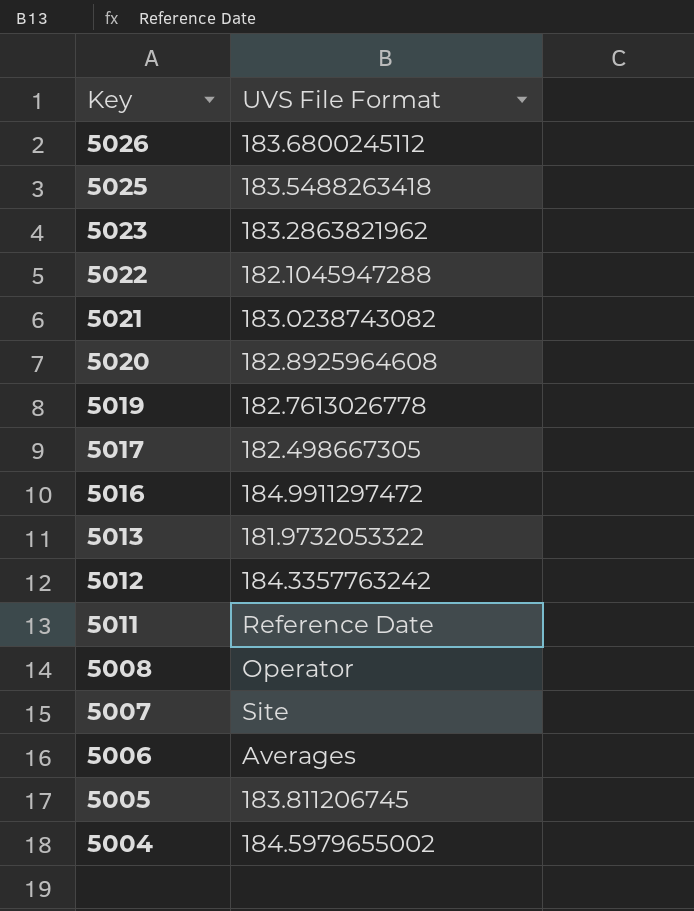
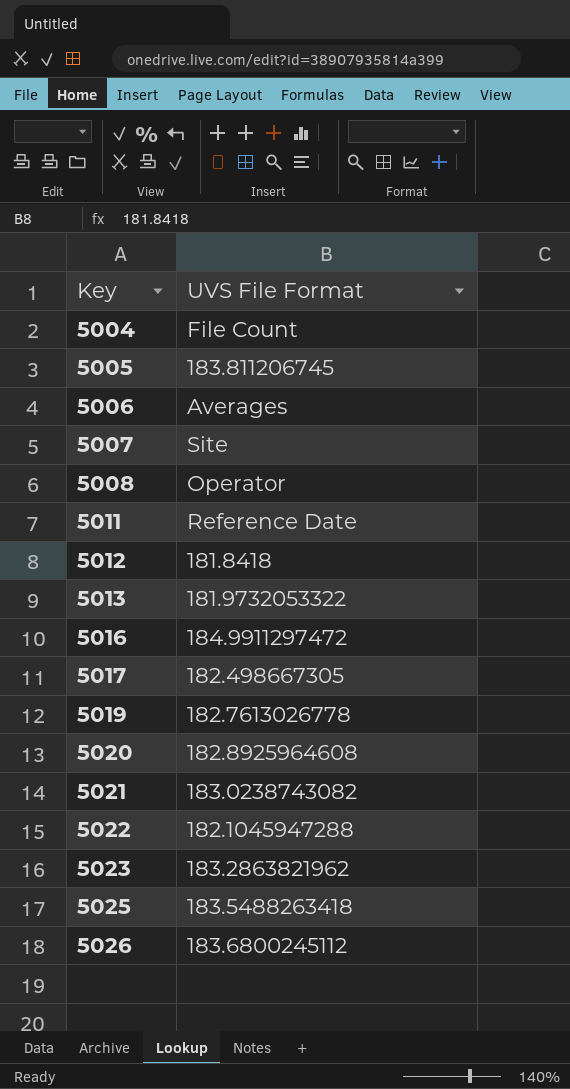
row order: Key descending -> Key ascending
5004 | UVS File Format: 184.5979655002 -> File Count
5012 | UVS File Format: 184.3357763242 -> 181.8418

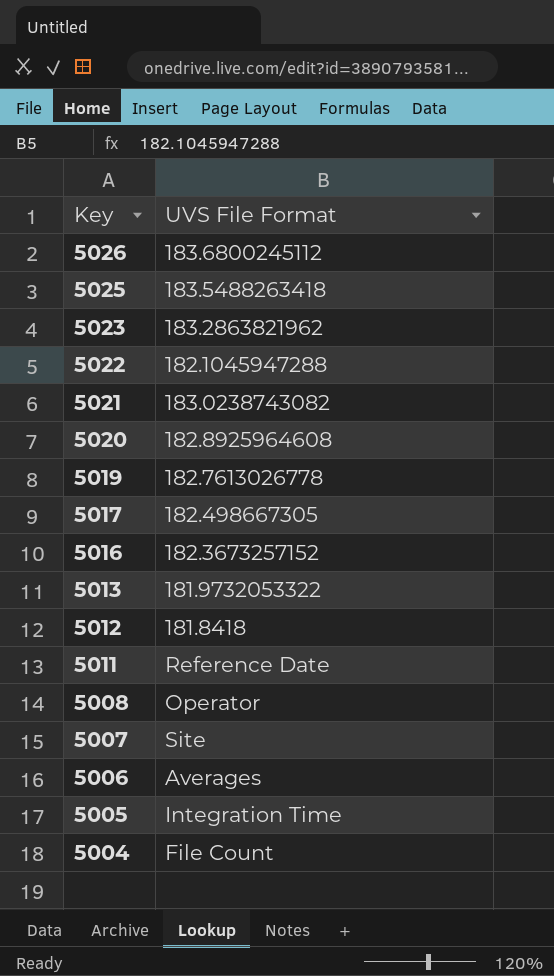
row order: Key ascending -> Key descending
5016 | UVS File Format: 184.9911297472 -> 182.3673257152
5005 | UVS File Format: 183.811206745 -> Integration Time

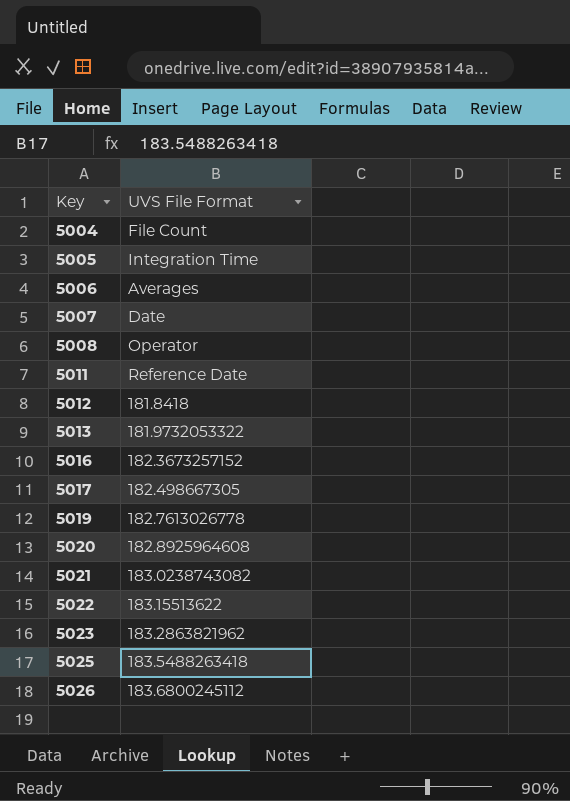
row order: Key descending -> Key ascending
5007 | UVS File Format: Site -> Date
5022 | UVS File Format: 182.1045947288 -> 183.15513622

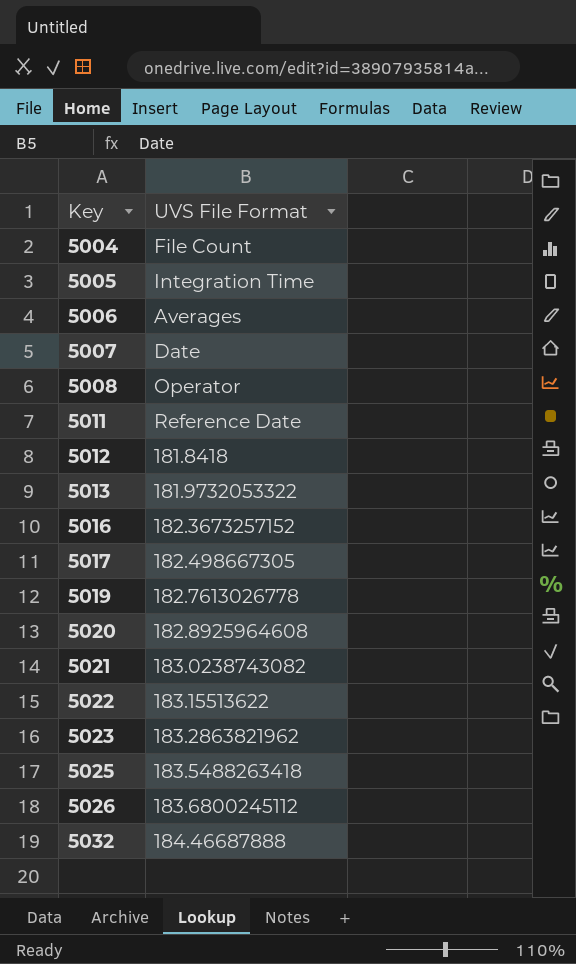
row 5032: none -> 184.46687888

